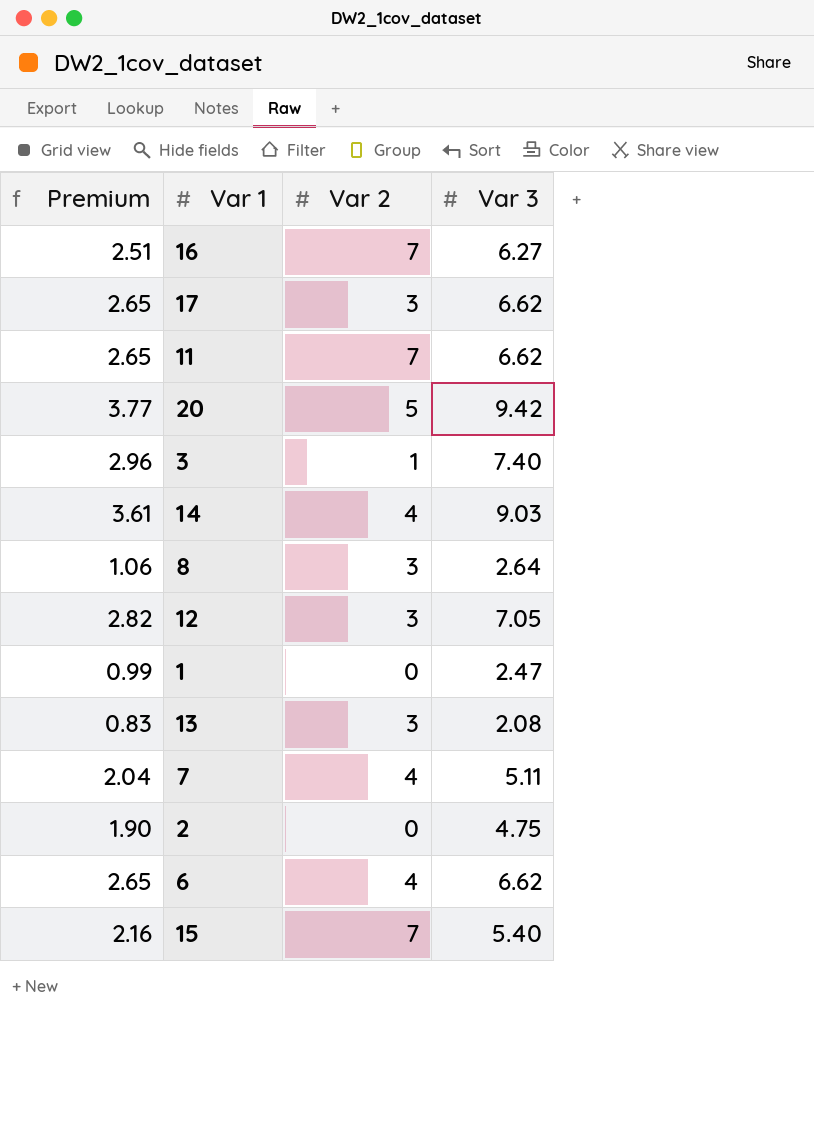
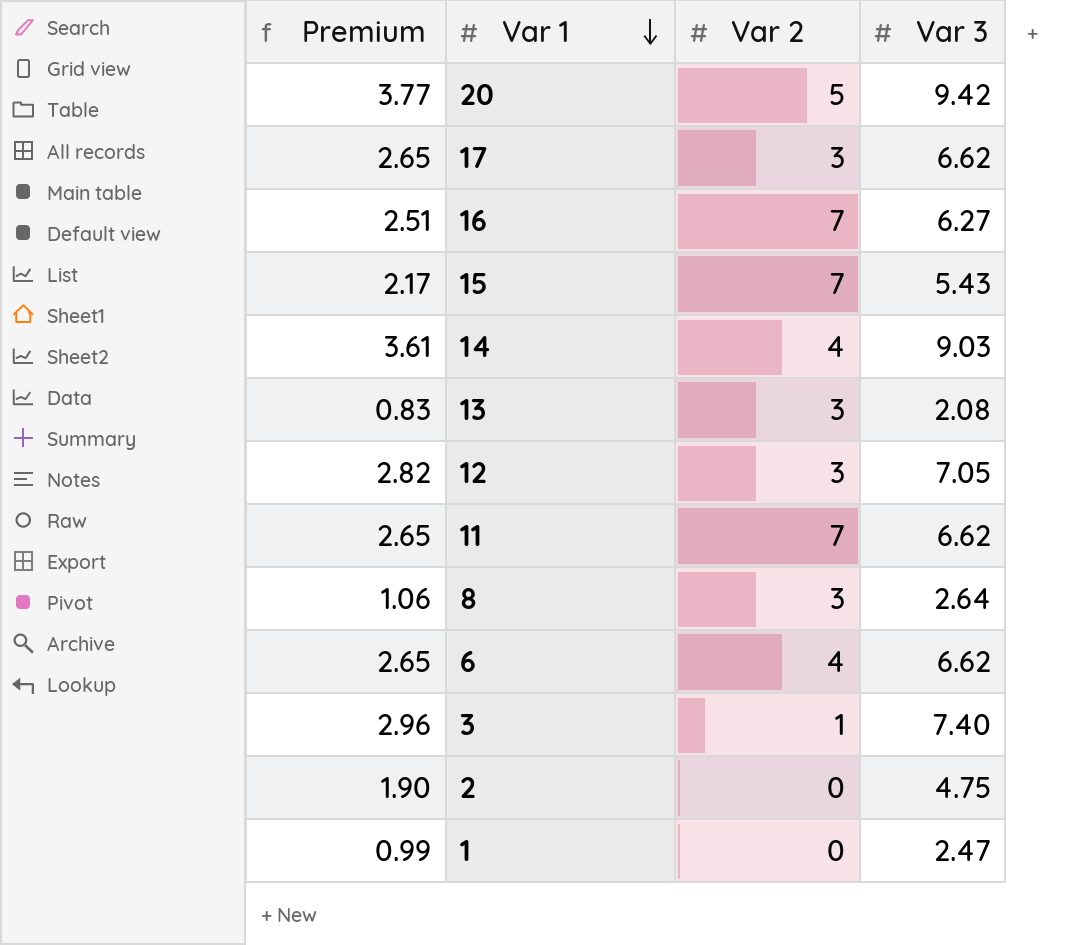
row order: none -> Var 1 descending
row 7: 2.04 | 4 | 5.11 -> none
15 | Premium: 2.16 -> 2.17
15 | Var 3: 5.40 -> 5.43

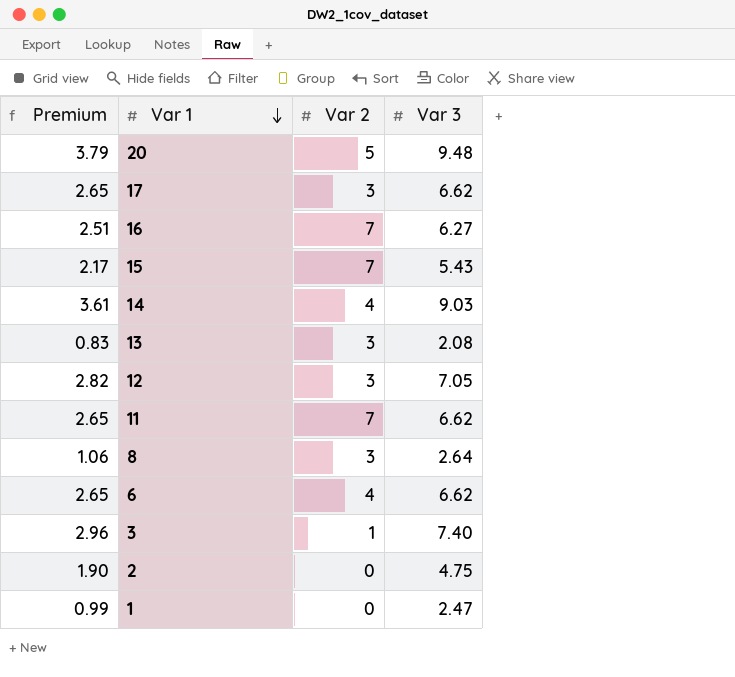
20 | Premium: 3.77 -> 3.79
20 | Var 3: 9.42 -> 9.48

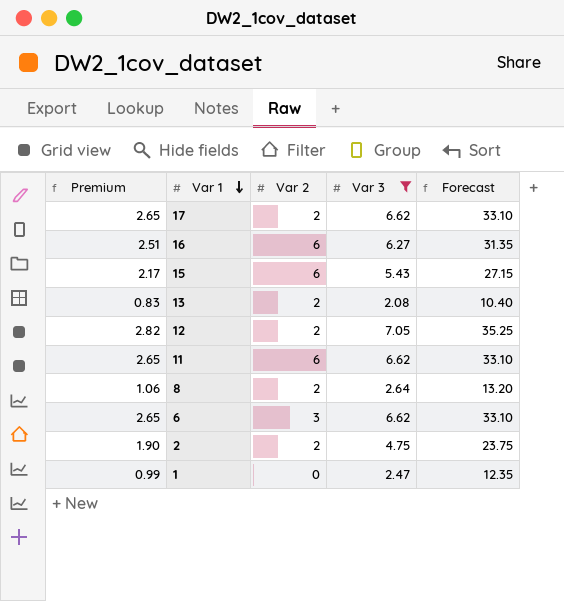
filter: none -> Var 3 <= 7.05
column Forecast | formula: none -> [Var 3] * 5
17 | Var 2: 3 -> 2
16 | Var 2: 7 -> 6
15 | Var 2: 7 -> 6
13 | Var 2: 3 -> 2
12 | Var 2: 3 -> 2
11 | Var 2: 7 -> 6
8 | Var 2: 3 -> 2
6 | Var 2: 4 -> 3
2 | Var 2: 0 -> 2

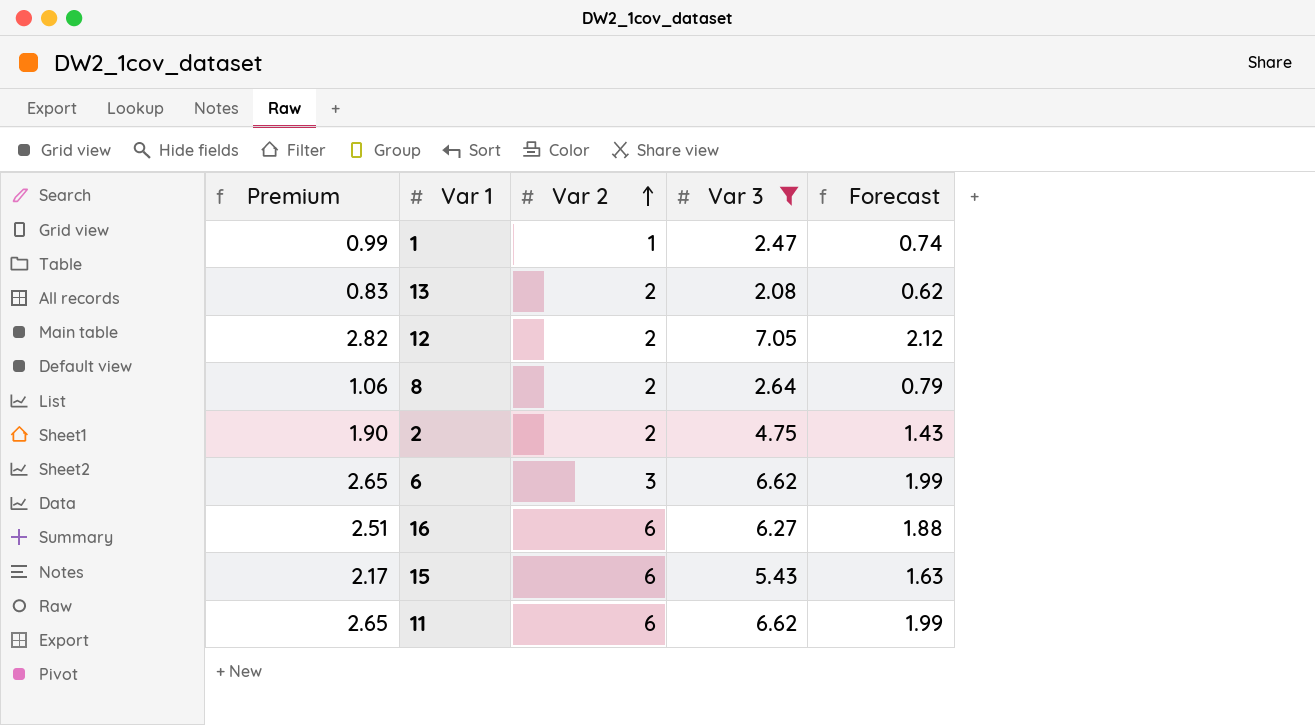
row order: Var 1 descending -> Var 2 ascending
column Forecast | formula: [Var 3] * 5 -> [Var 3] * 0.3
row 17: 2.65 | 2 | 6.62 | 33.10 -> none
1 | Var 2: 0 -> 1

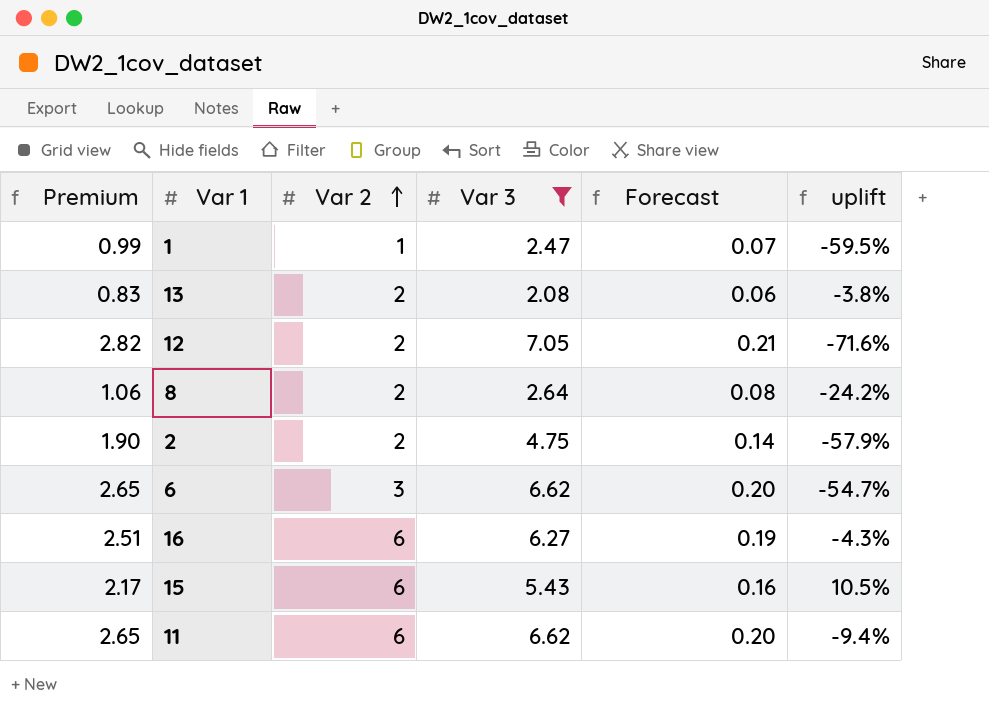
column Forecast | formula: [Var 3] * 0.3 -> [Var 3] * 0.03
column uplift | formula: none -> ([Var 2] - [Var 3]) / [Var 3]

